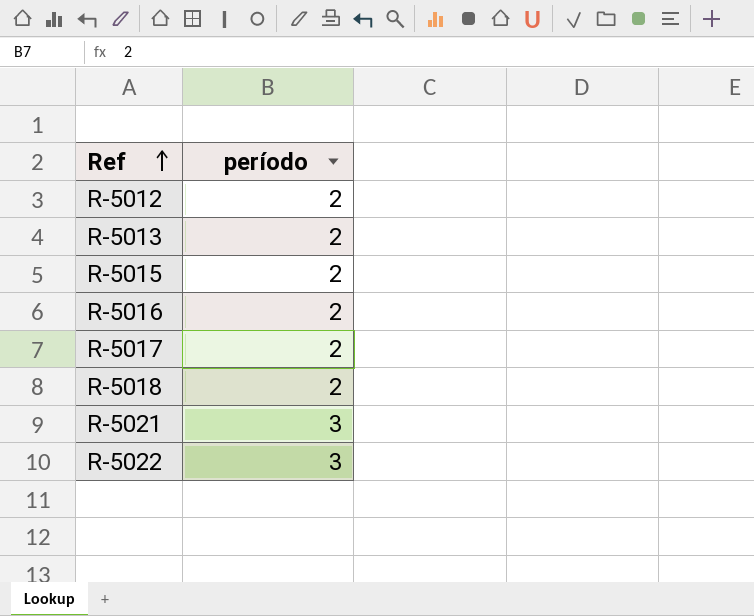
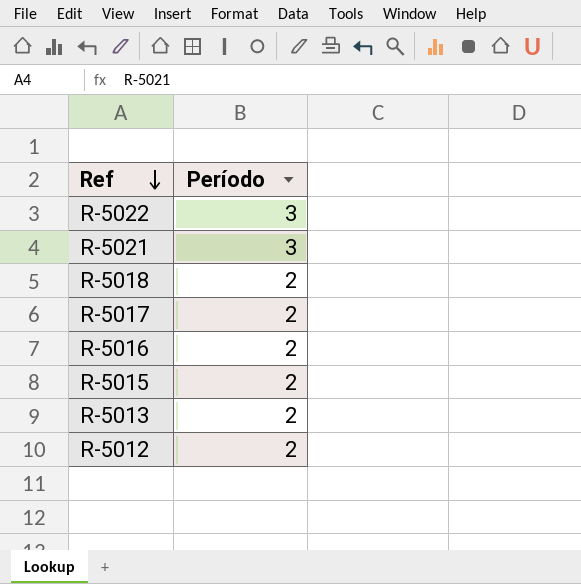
row order: Ref ascending -> Ref descending
column name: período -> Período

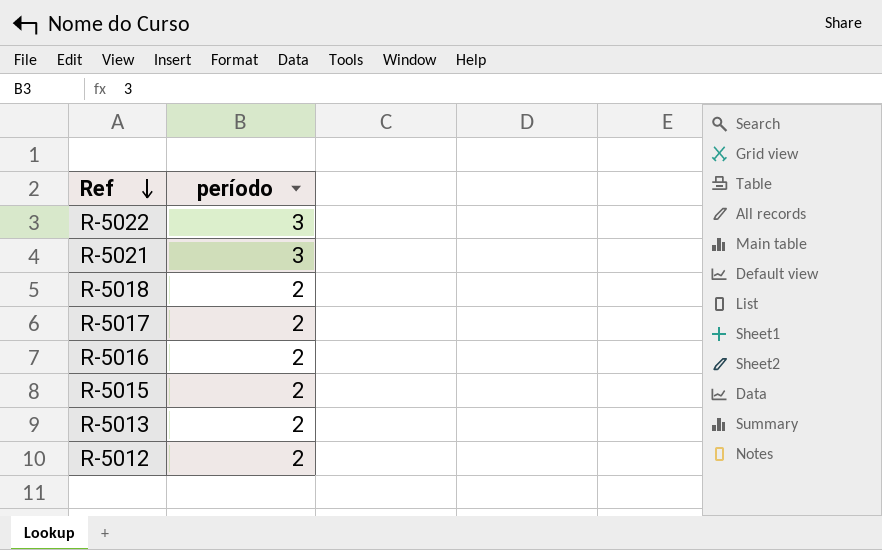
column name: Período -> período

